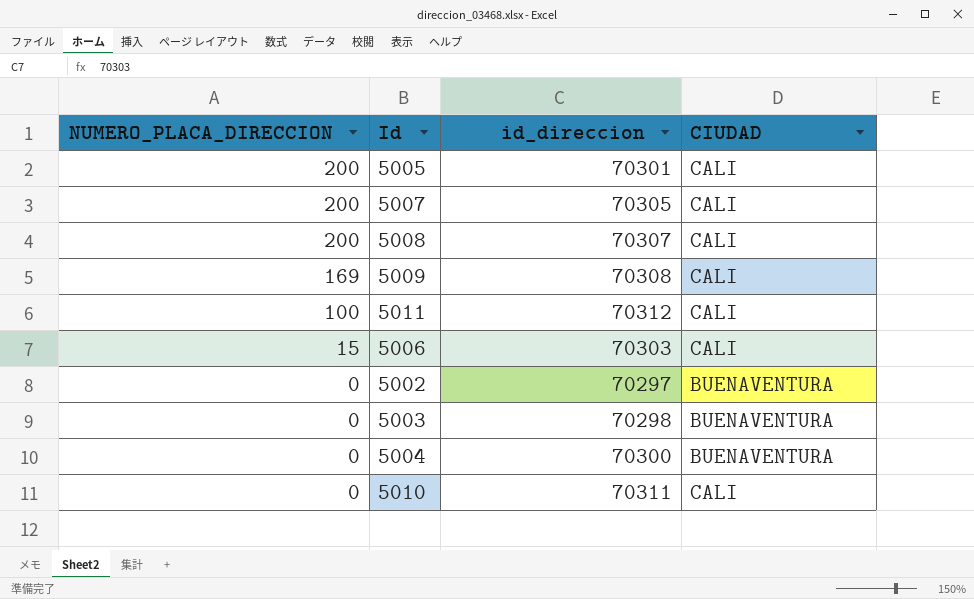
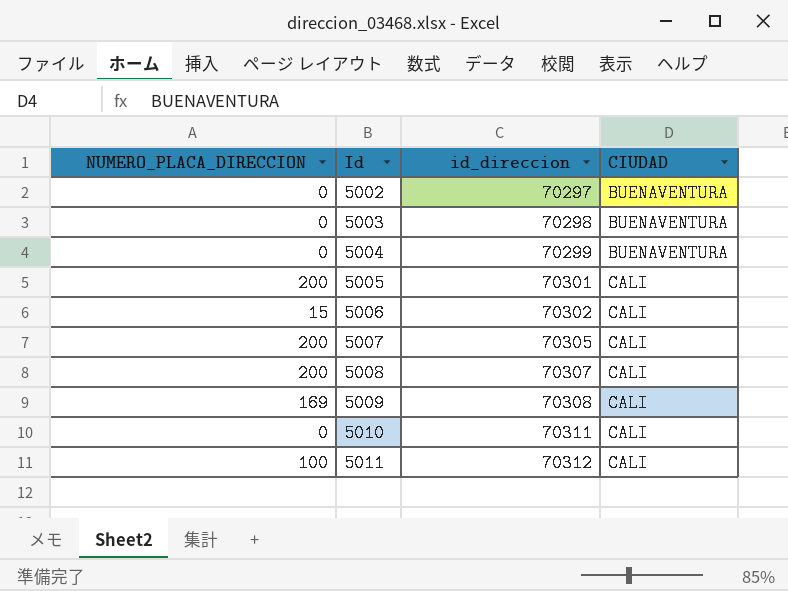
row order: NUMERO_PLACA_DIRECCION descending -> Id ascending
5004 | id_direccion: 70300 -> 70299
5006 | id_direccion: 70303 -> 70302

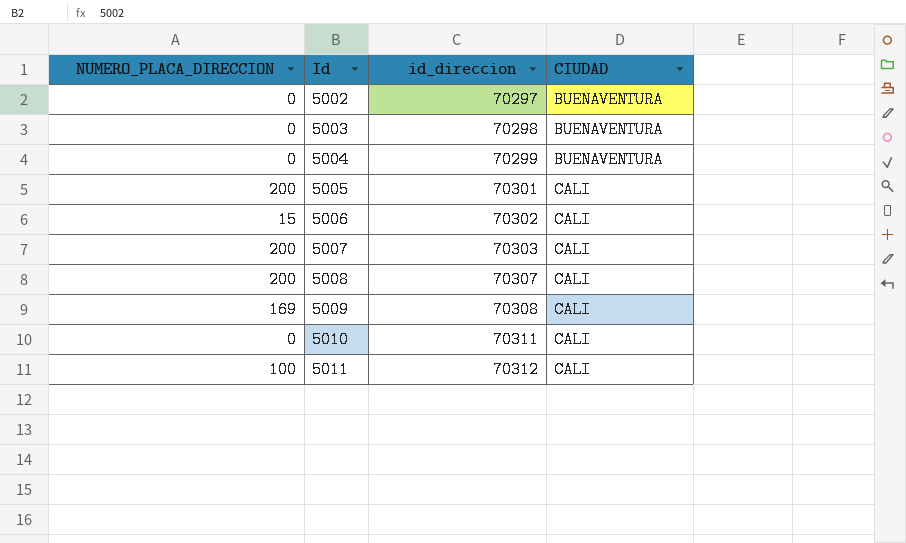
5007 | id_direccion: 70305 -> 70303

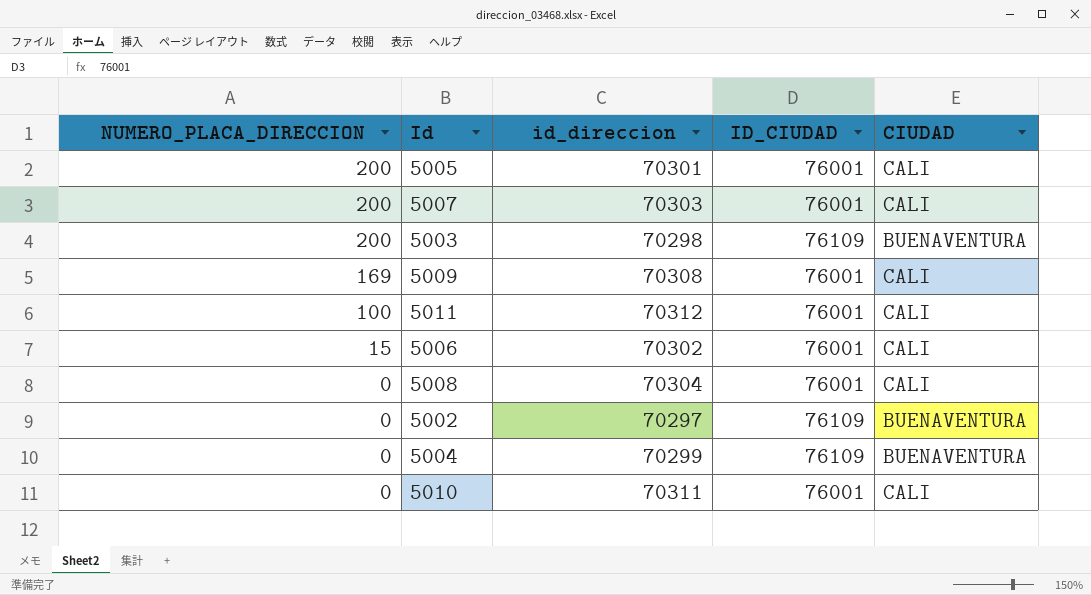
row order: Id ascending -> NUMERO_PLACA_DIRECCION descending
column ID_CIUDAD | position: none -> 4
5003 | NUMERO_PLACA_DIRECCION: 0 -> 200
5008 | NUMERO_PLACA_DIRECCION: 200 -> 0
5008 | id_direccion: 70307 -> 70304

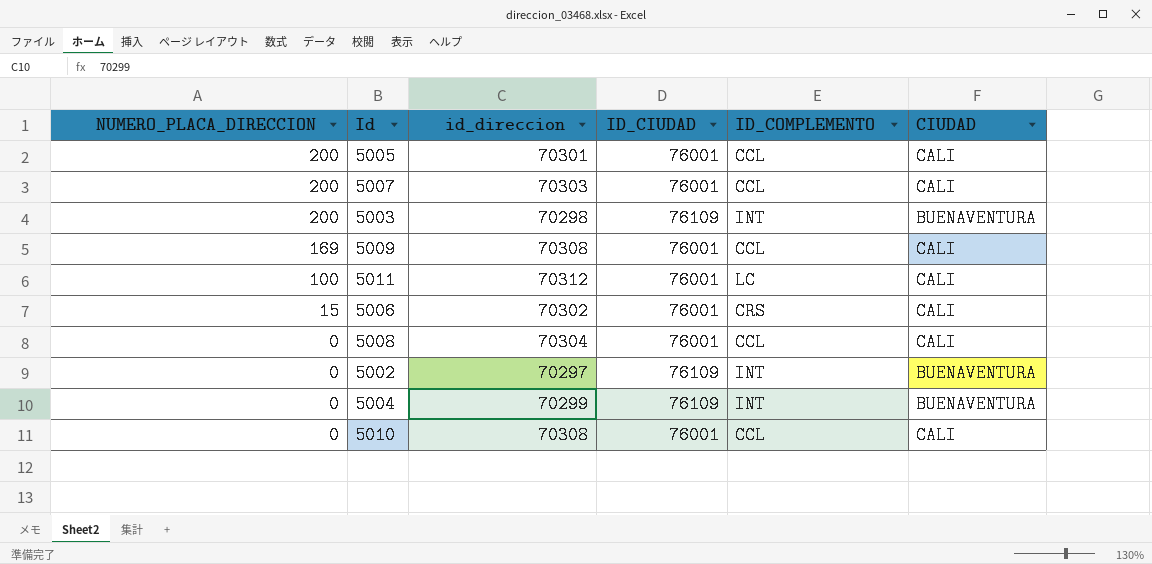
column ID_COMPLEMENTO | position: none -> 5
5010 | id_direccion: 70311 -> 70308

